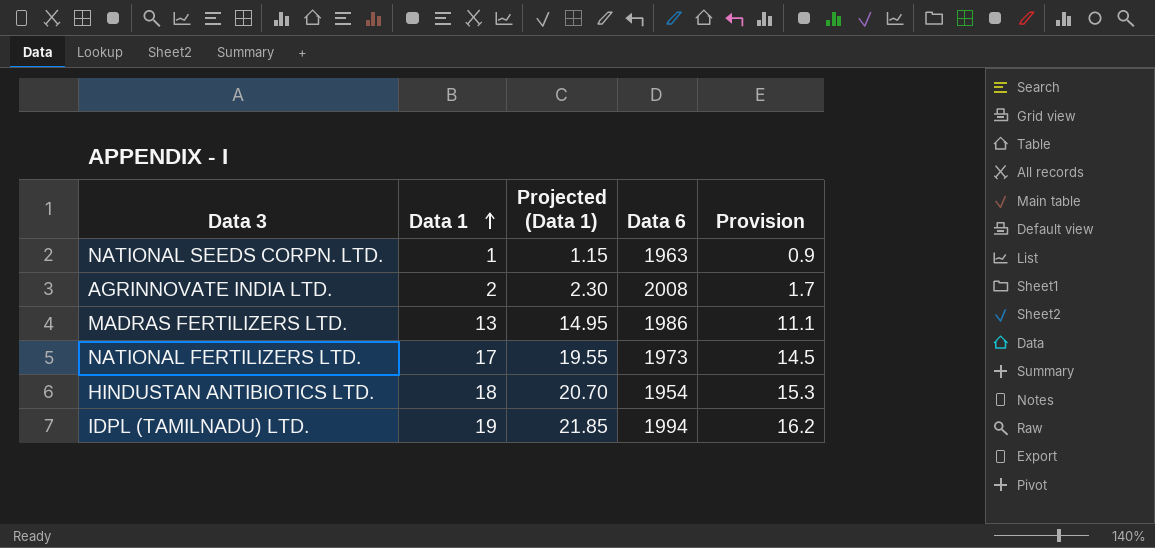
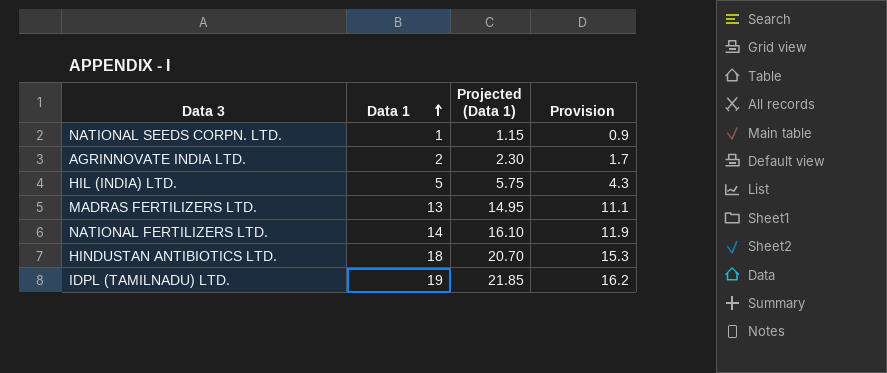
column Data 6 | position: 4 -> none
row HIL (INDIA) LTD.: none -> 5 | 5.75 | 4.3
NATIONAL FERTILIZERS LTD. | Data 1: 17 -> 14
NATIONAL FERTILIZERS LTD. | Projected (Data 1): 19.55 -> 16.10
NATIONAL FERTILIZERS LTD. | Provision: 14.5 -> 11.9

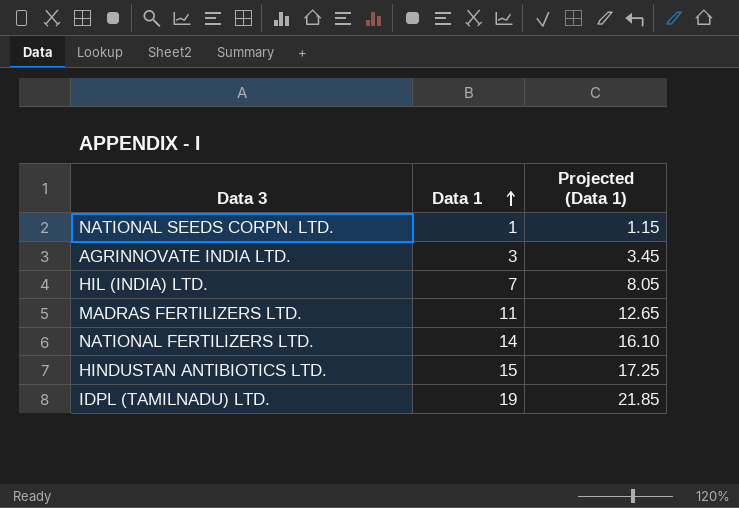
column Provision | formula: [Data 1] * 0.85 -> none
AGRINNOVATE INDIA LTD. | Data 1: 2 -> 3
AGRINNOVATE INDIA LTD. | Projected (Data 1): 2.30 -> 3.45
HIL (INDIA) LTD. | Data 1: 5 -> 7
HIL (INDIA) LTD. | Projected (Data 1): 5.75 -> 8.05
MADRAS FERTILIZERS LTD. | Data 1: 13 -> 11
MADRAS FERTILIZERS LTD. | Projected (Data 1): 14.95 -> 12.65
HINDUSTAN ANTIBIOTICS LTD. | Data 1: 18 -> 15
HINDUSTAN ANTIBIOTICS LTD. | Projected (Data 1): 20.70 -> 17.25

